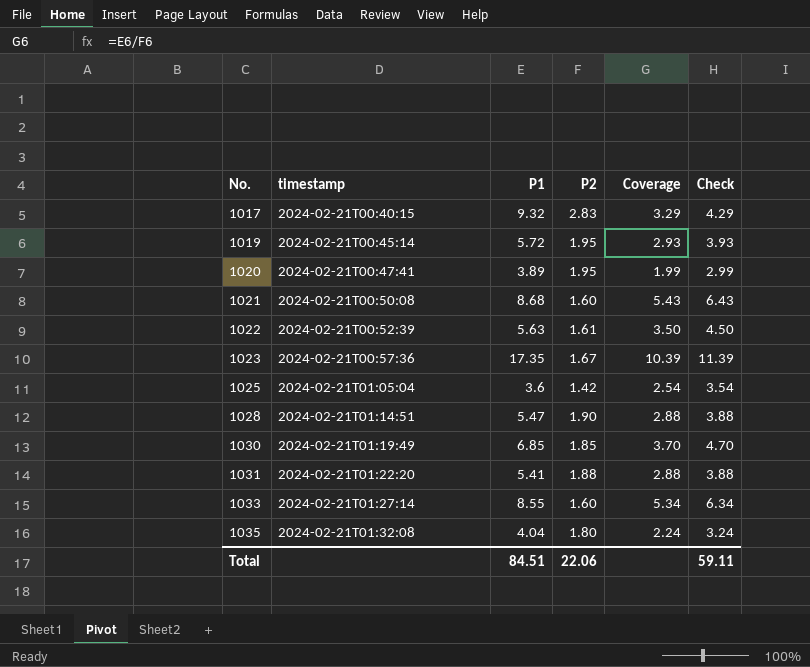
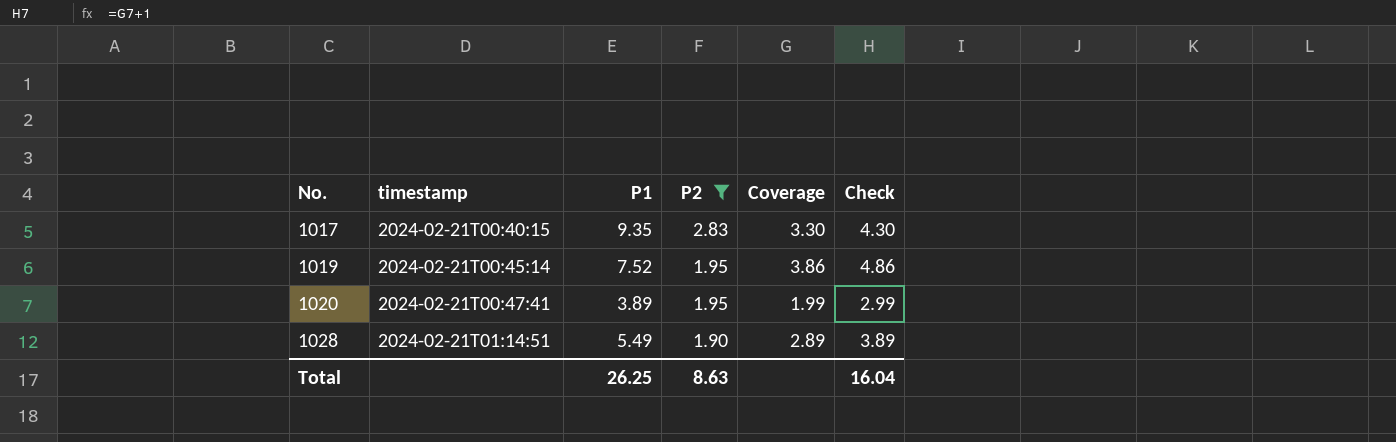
filter: none -> P2 >= 1.90
1017 | P1: 9.32 -> 9.35
1017 | Coverage: 3.29 -> 3.30
1017 | Check: 4.29 -> 4.30
1019 | P1: 5.72 -> 7.52
1019 | Coverage: 2.93 -> 3.86
1019 | Check: 3.93 -> 4.86
1028 | P1: 5.47 -> 5.49
1028 | Coverage: 2.88 -> 2.89
1028 | Check: 3.88 -> 3.89
Total | P1: 84.51 -> 26.25
Total | P2: 22.06 -> 8.63
Total | Check: 59.11 -> 16.04

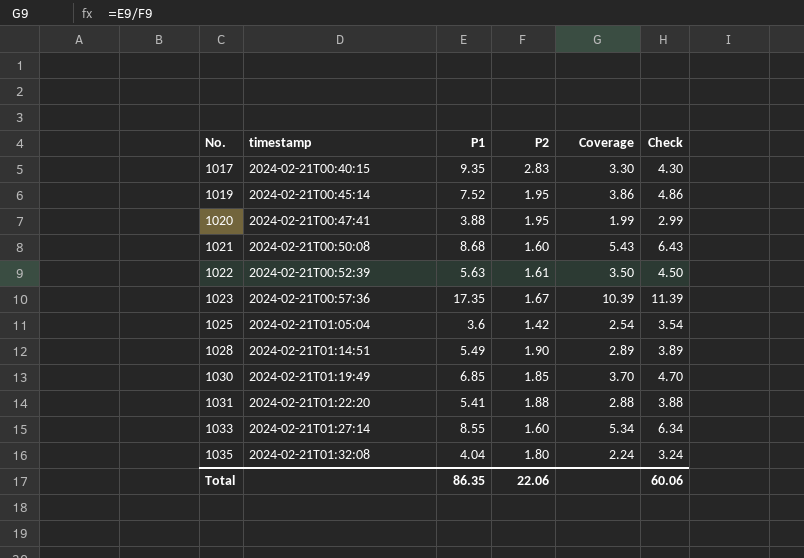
filter: P2 >= 1.90 -> none
1020 | P1: 3.89 -> 3.88
Total | P1: 26.25 -> 86.35
Total | P2: 8.63 -> 22.06
Total | Check: 16.04 -> 60.06

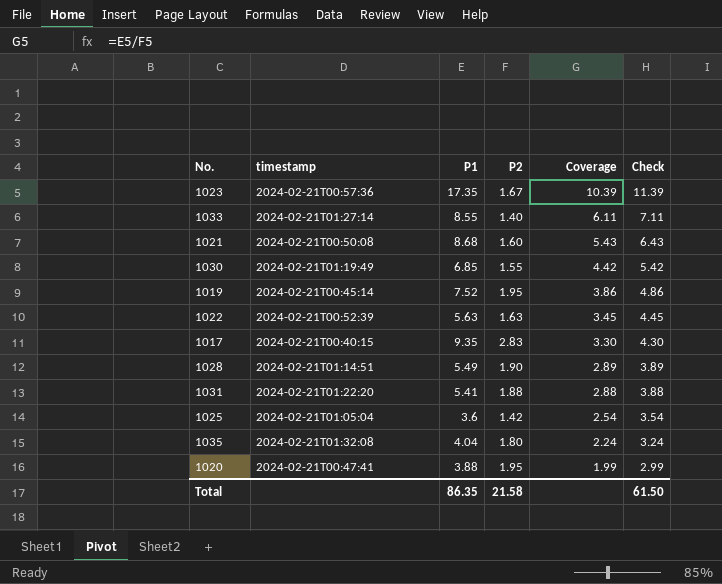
row order: No. ascending -> Coverage descending
1033 | P2: 1.60 -> 1.40
1033 | Coverage: 5.34 -> 6.11
1033 | Check: 6.34 -> 7.11
1030 | P2: 1.85 -> 1.55
1030 | Coverage: 3.70 -> 4.42
1030 | Check: 4.70 -> 5.42
1022 | P2: 1.61 -> 1.63
1022 | Coverage: 3.50 -> 3.45
1022 | Check: 4.50 -> 4.45
Total | P2: 22.06 -> 21.58
Total | Check: 60.06 -> 61.50

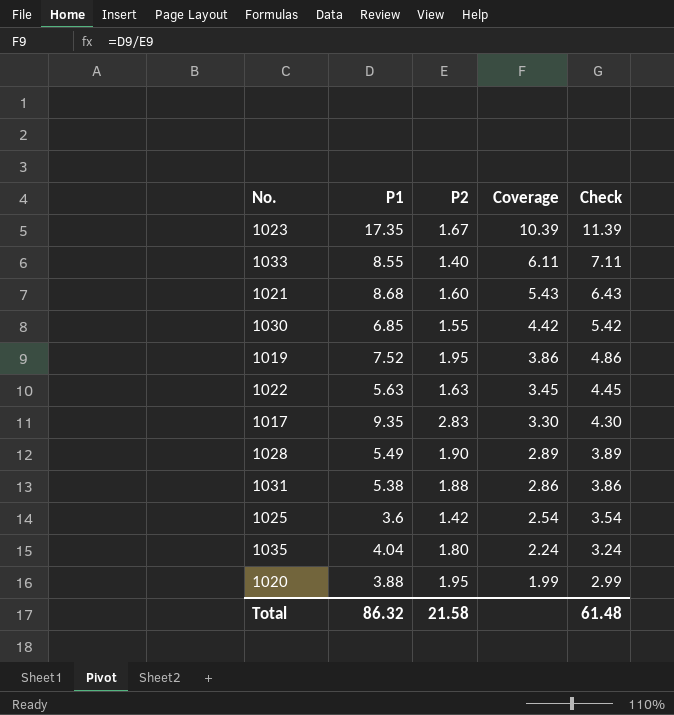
column timestamp | position: 2 -> none
1031 | P1: 5.41 -> 5.38
1031 | Coverage: 2.88 -> 2.86
1031 | Check: 3.88 -> 3.86
Total | P1: 86.35 -> 86.32
Total | Check: 61.50 -> 61.48

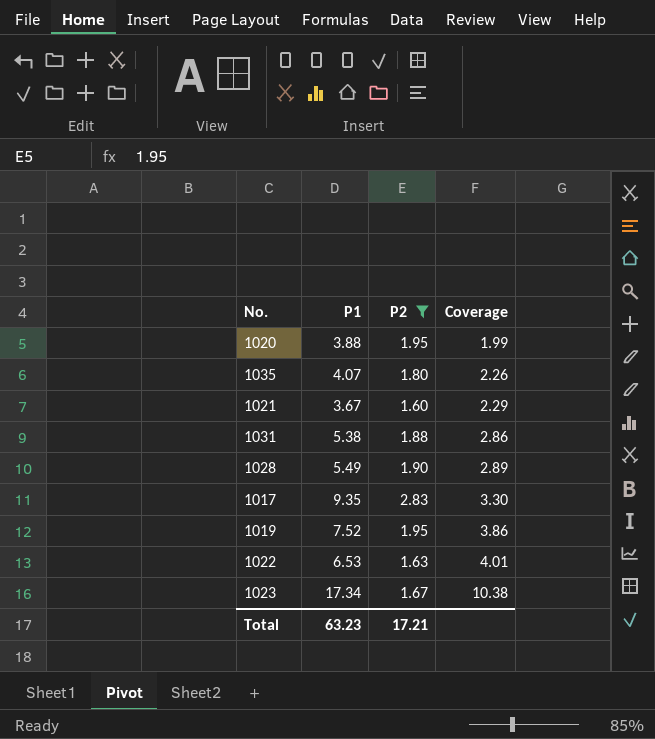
filter: none -> P2 >= 1.60
row order: Coverage descending -> Coverage ascending
column Check | formula: [Coverage] + 1 -> none
1035 | P1: 4.04 -> 4.07
1035 | Coverage: 2.24 -> 2.26
1021 | P1: 8.68 -> 3.67
1021 | Coverage: 5.43 -> 2.29
1022 | P1: 5.63 -> 6.53
1022 | Coverage: 3.45 -> 4.01
1023 | P1: 17.35 -> 17.34
1023 | Coverage: 10.39 -> 10.38
Total | P1: 86.32 -> 63.23
Total | P2: 21.58 -> 17.21

